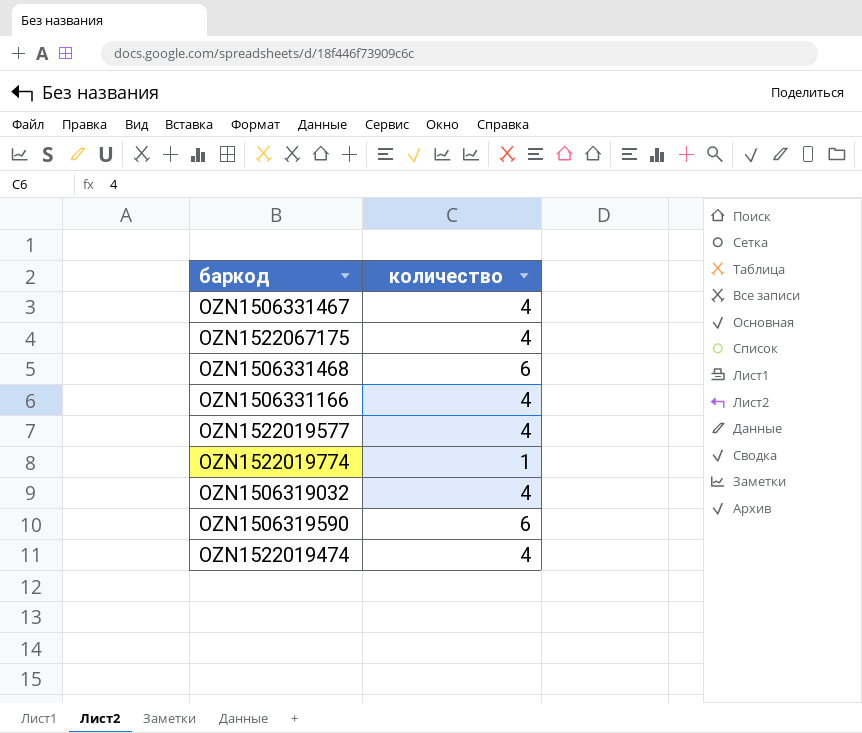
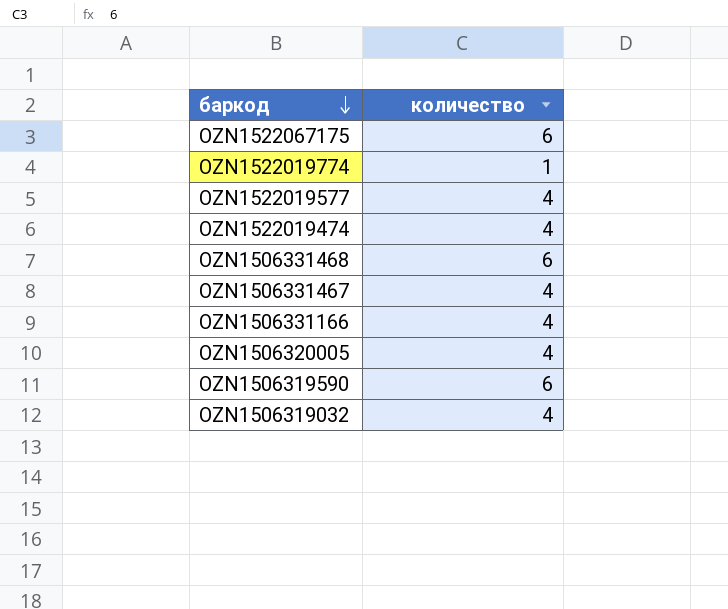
row order: none -> баркод descending
OZN1522067175 | количество: 4 -> 6
row OZN1506320005: none -> 4

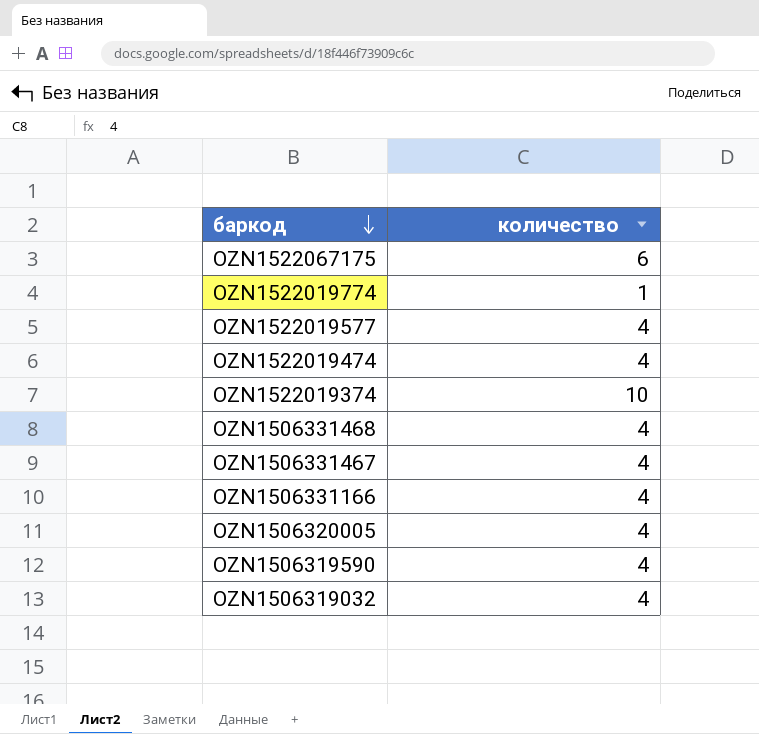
row OZN1522019374: none -> 10
OZN1506331468 | количество: 6 -> 4
OZN1506319590 | количество: 6 -> 4

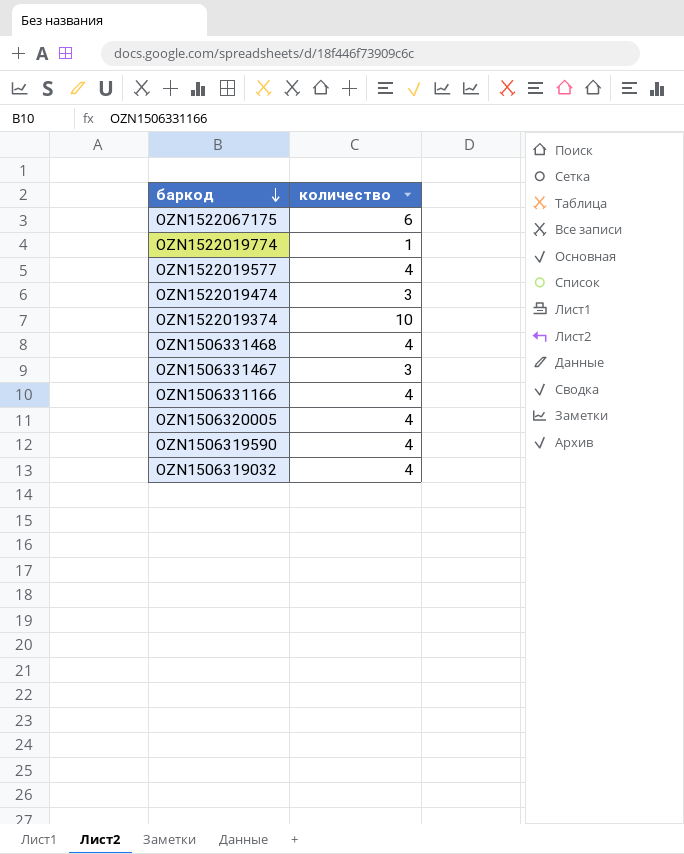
OZN1522019474 | количество: 4 -> 3
OZN1506331467 | количество: 4 -> 3

